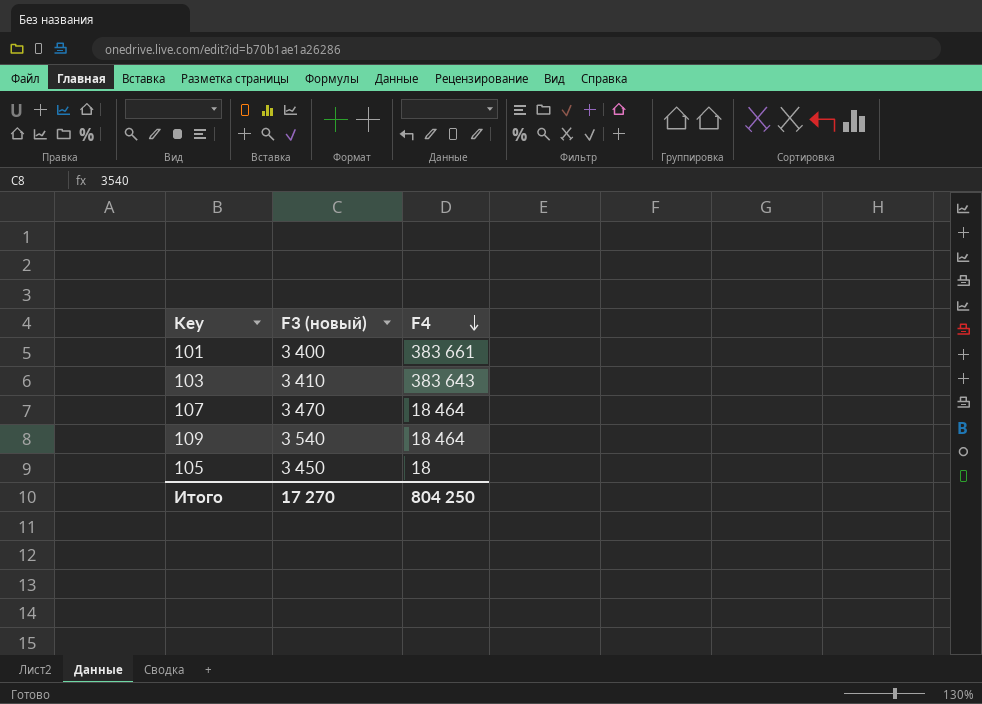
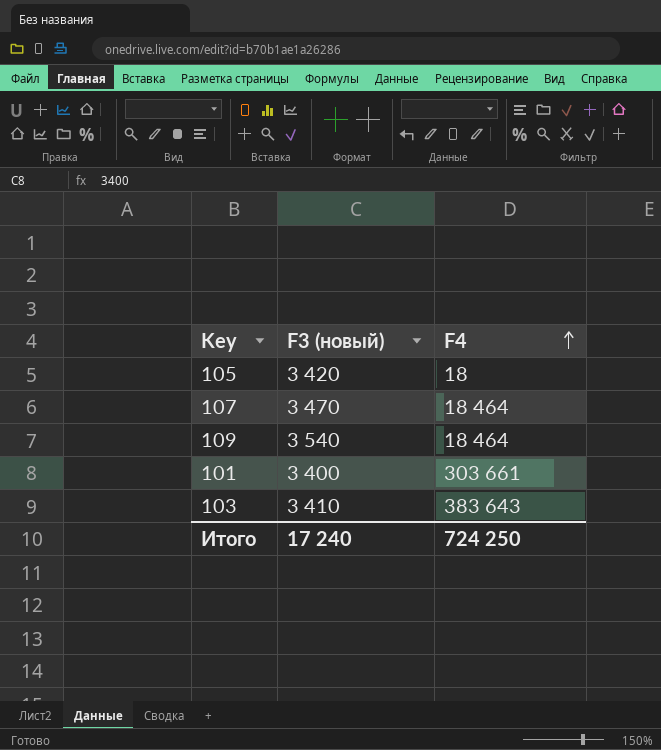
row order: F4 descending -> F4 ascending
105 | F3 (новый): 3 450 -> 3 420
101 | F4: 383 661 -> 303 661
Итого | F3 (новый): 17 270 -> 17 240
Итого | F4: 804 250 -> 724 250

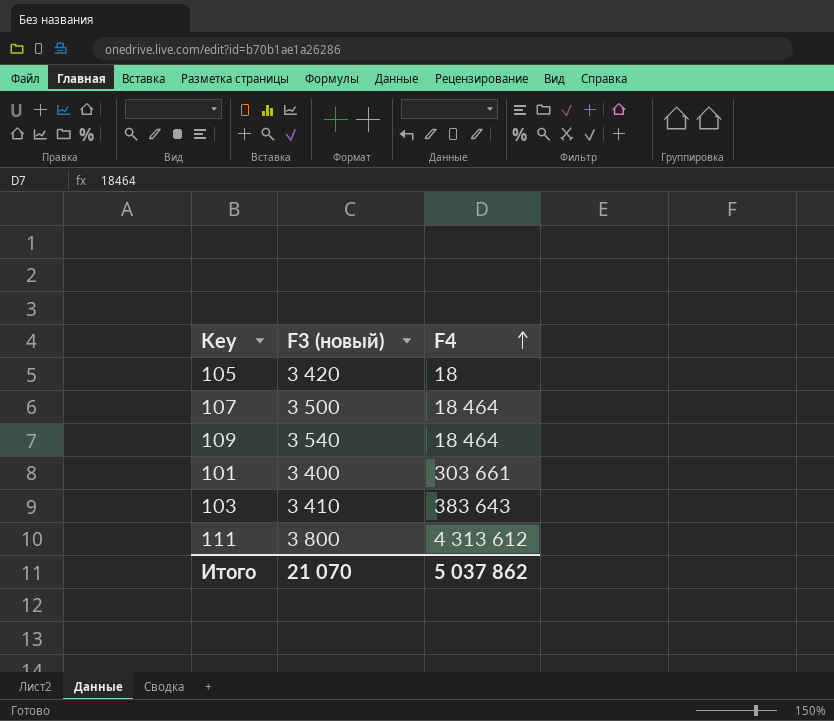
107 | F3 (новый): 3 470 -> 3 500
row 111: none -> 3 800 | 4 313 612
Итого | F3 (новый): 17 240 -> 21 070
Итого | F4: 724 250 -> 5 037 862

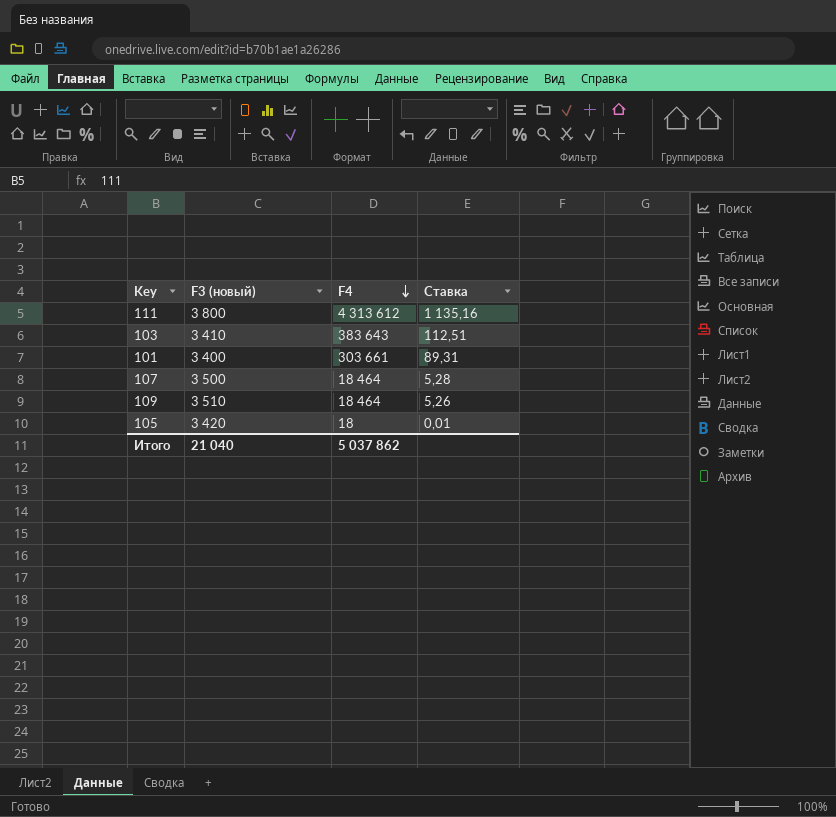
row order: F4 ascending -> F4 descending
column Ставка | formula: none -> [F4] / [F3 (новый)]
109 | F3 (новый): 3 540 -> 3 510
Итого | F3 (новый): 21 070 -> 21 040

